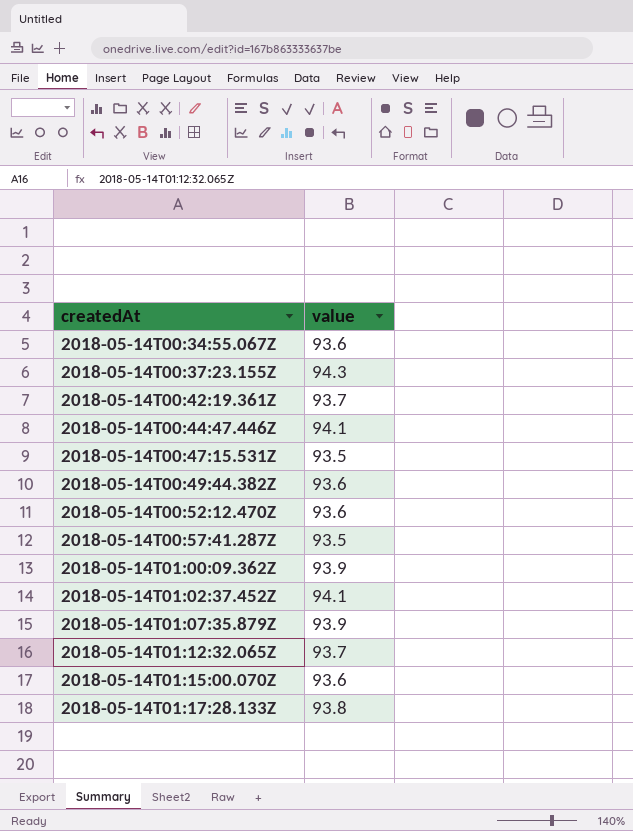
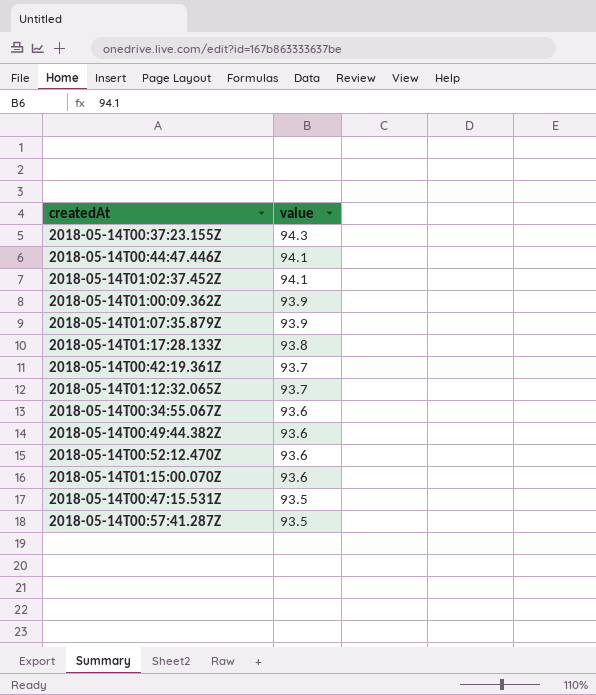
row order: createdAt ascending -> value descending

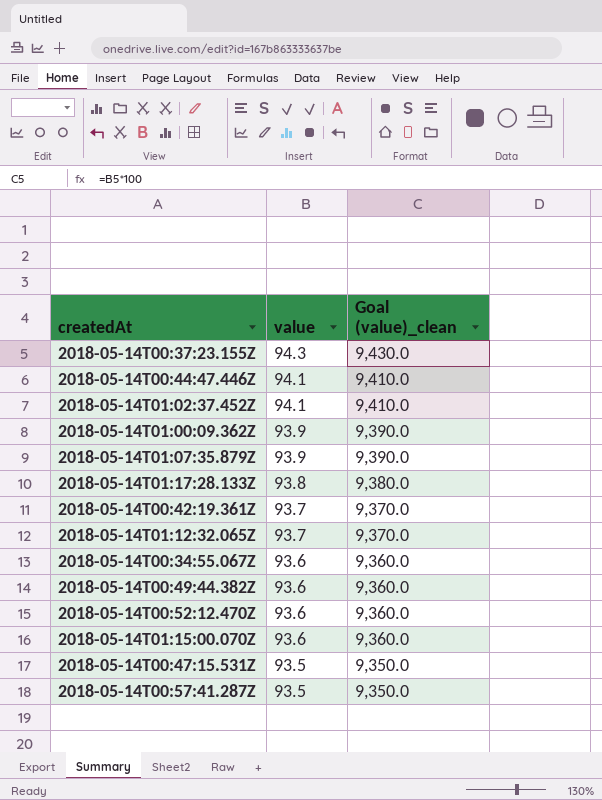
column Goal (value)_clean | formula: none -> [value] * 100

